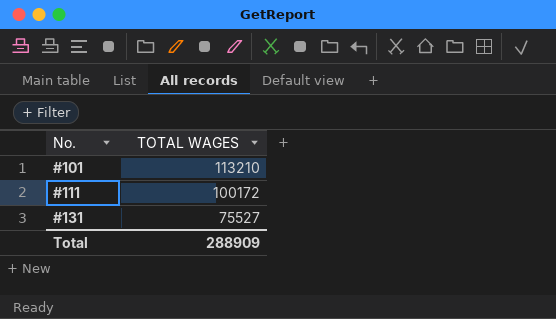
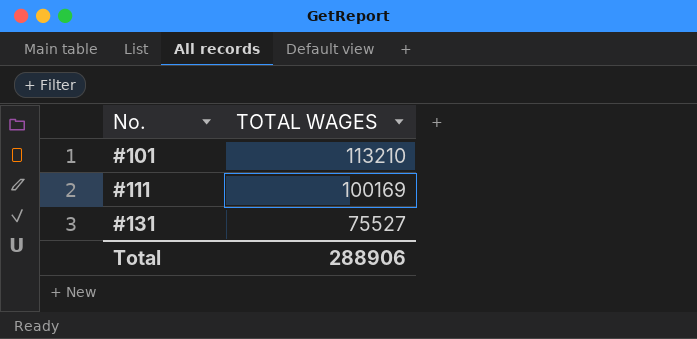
#111 | TOTAL WAGES: 100172 -> 100169
Total | TOTAL WAGES: 288909 -> 288906

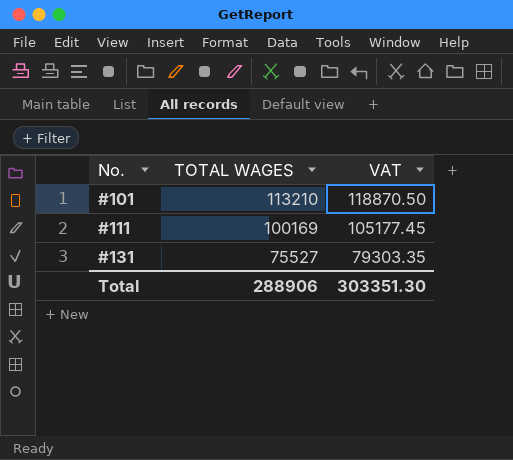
column VAT | formula: none -> [TOTAL WAGES] * 1.05

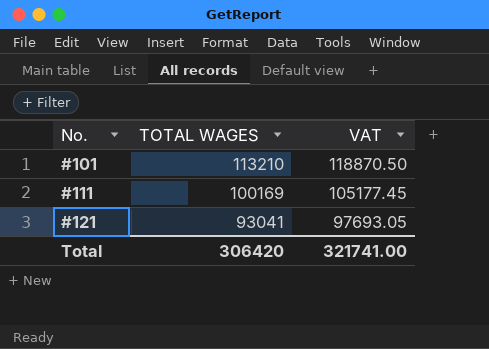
row #131: 75527 | 79303.35 -> none
row #121: none -> 93041 | 97693.05
Total | TOTAL WAGES: 288906 -> 306420
Total | VAT: 303351.30 -> 321741.00

